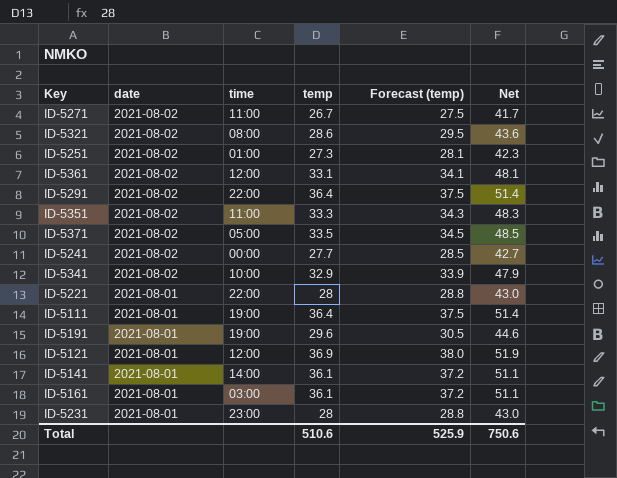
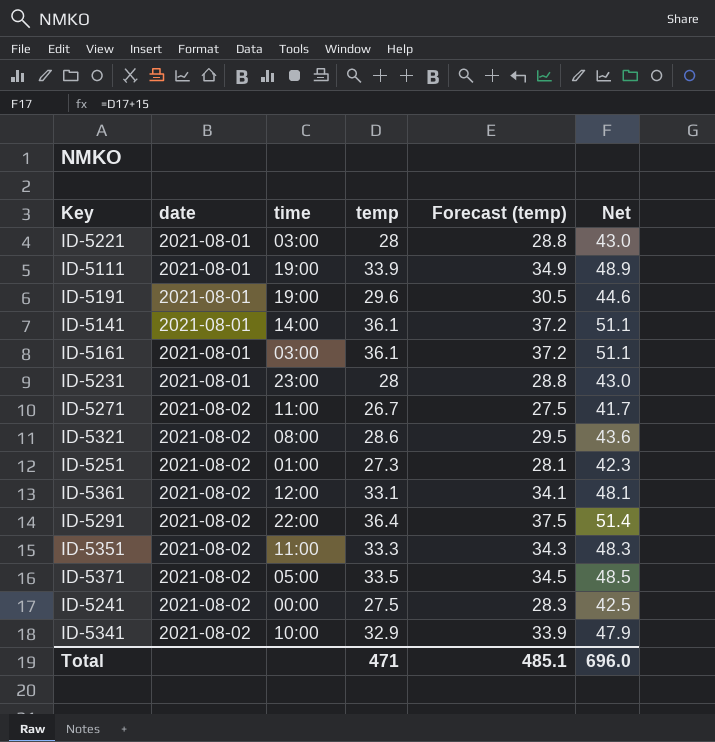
row order: date descending -> date ascending
row ID-5121: 2021-08-01 | 12:00 | 36.9 | 38.0 | 51.9 -> none
ID-5221 | time: 22:00 -> 03:00
ID-5111 | temp: 36.4 -> 33.9
ID-5111 | Forecast (temp): 37.5 -> 34.9
ID-5111 | Net: 51.4 -> 48.9
ID-5241 | temp: 27.7 -> 27.5
ID-5241 | Forecast (temp): 28.5 -> 28.3
ID-5241 | Net: 42.7 -> 42.5
Total | temp: 510.6 -> 471
Total | Forecast (temp): 525.9 -> 485.1
Total | Net: 750.6 -> 696.0

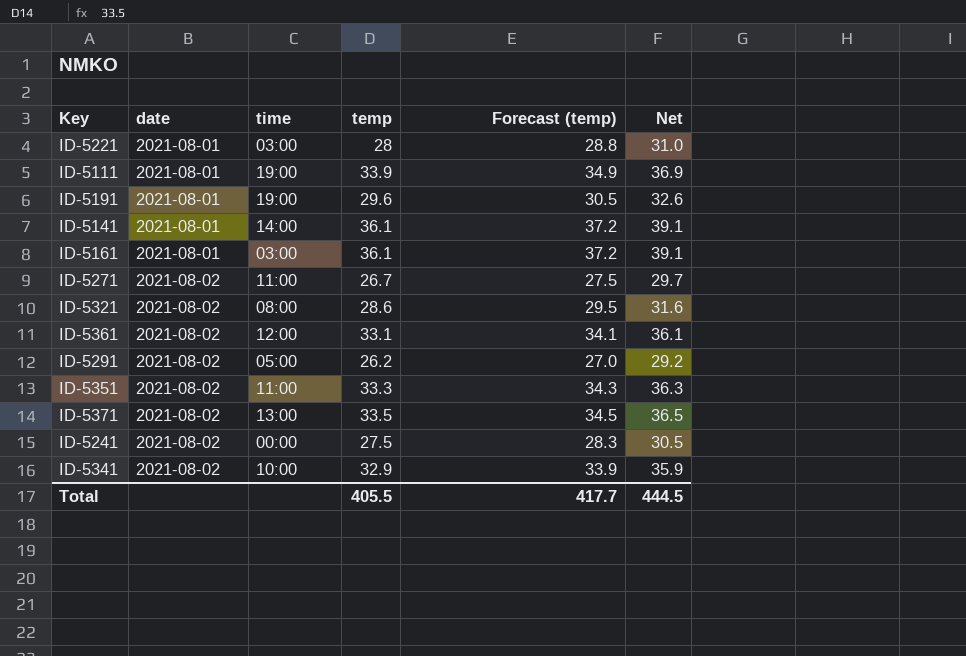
column Net | formula: [temp] + 15 -> [temp] + 3
row ID-5231: 2021-08-01 | 23:00 | 28 | 28.8 | 43.0 -> none
row ID-5251: 2021-08-02 | 01:00 | 27.3 | 28.1 | 42.3 -> none
ID-5291 | time: 22:00 -> 05:00
ID-5291 | temp: 36.4 -> 26.2
ID-5291 | Forecast (temp): 37.5 -> 27.0
ID-5371 | time: 05:00 -> 13:00
Total | temp: 471 -> 405.5
Total | Forecast (temp): 485.1 -> 417.7
Total | Net: 696.0 -> 444.5

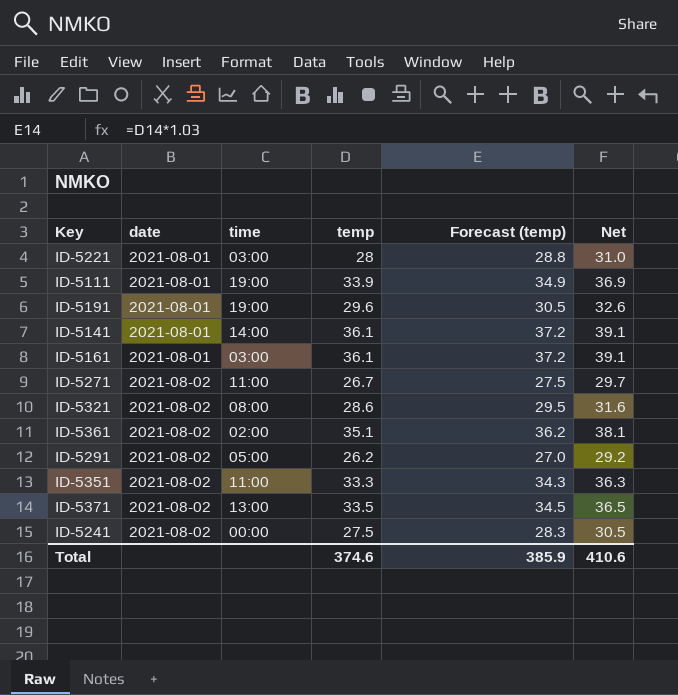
row ID-5341: 2021-08-02 | 10:00 | 32.9 | 33.9 | 35.9 -> none
ID-5361 | time: 12:00 -> 02:00
ID-5361 | temp: 33.1 -> 35.1
ID-5361 | Forecast (temp): 34.1 -> 36.2
ID-5361 | Net: 36.1 -> 38.1
Total | temp: 405.5 -> 374.6
Total | Forecast (temp): 417.7 -> 385.9
Total | Net: 444.5 -> 410.6

